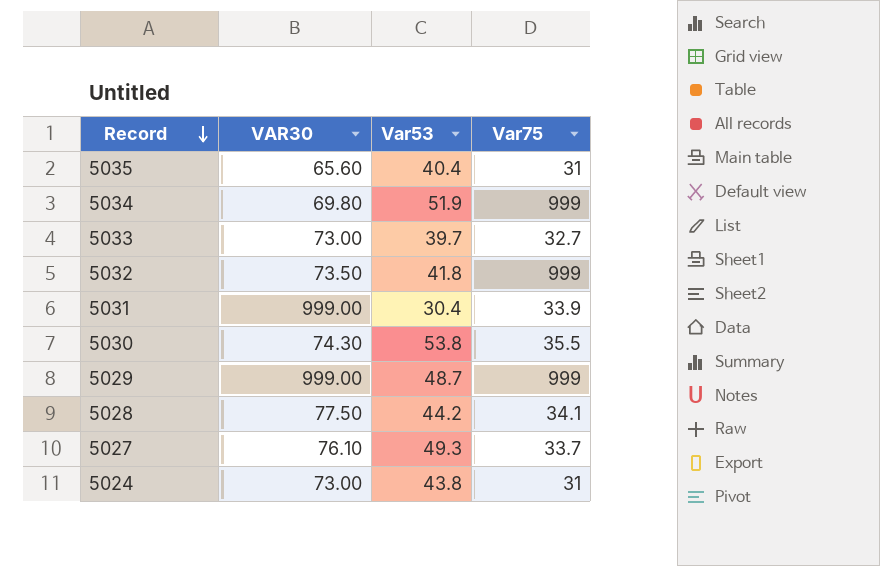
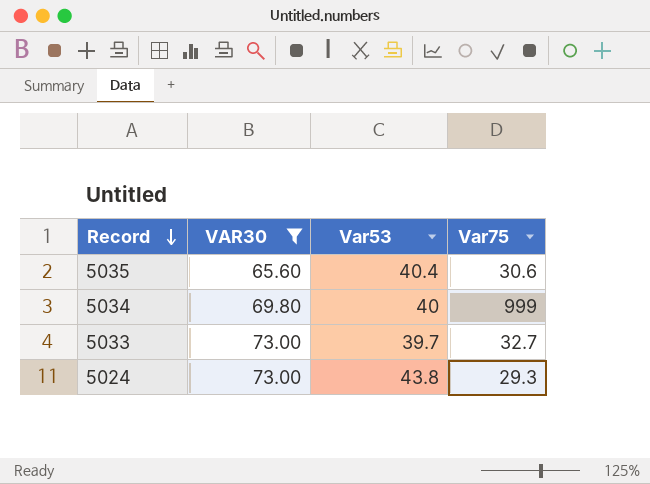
filter: none -> VAR30 <= 73.00
5035 | Var75: 31 -> 30.6
5034 | Var53: 51.9 -> 40
5024 | Var75: 31 -> 29.3

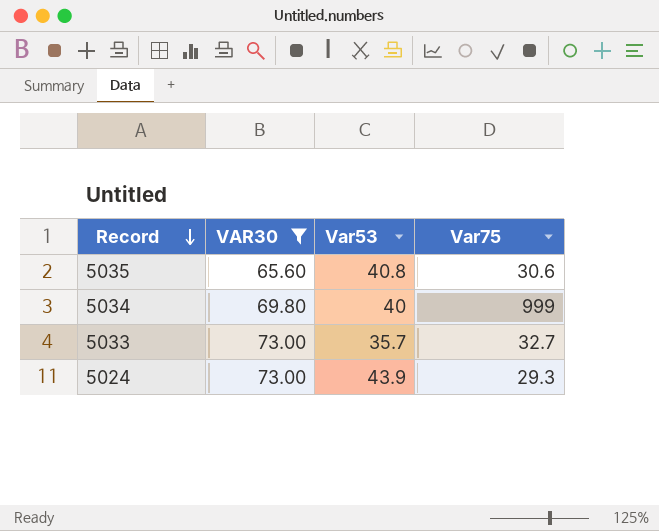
5035 | Var53: 40.4 -> 40.8
5033 | Var53: 39.7 -> 35.7
5024 | Var53: 43.8 -> 43.9

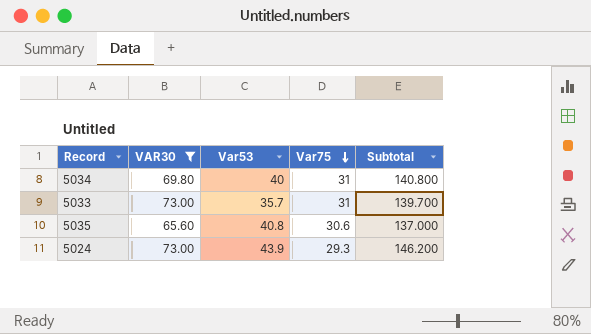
row order: Record descending -> Var75 descending
column Subtotal | formula: none -> [VAR30] + [Var53] + [Var75]
5034 | Var75: 999 -> 31
5033 | Var75: 32.7 -> 31

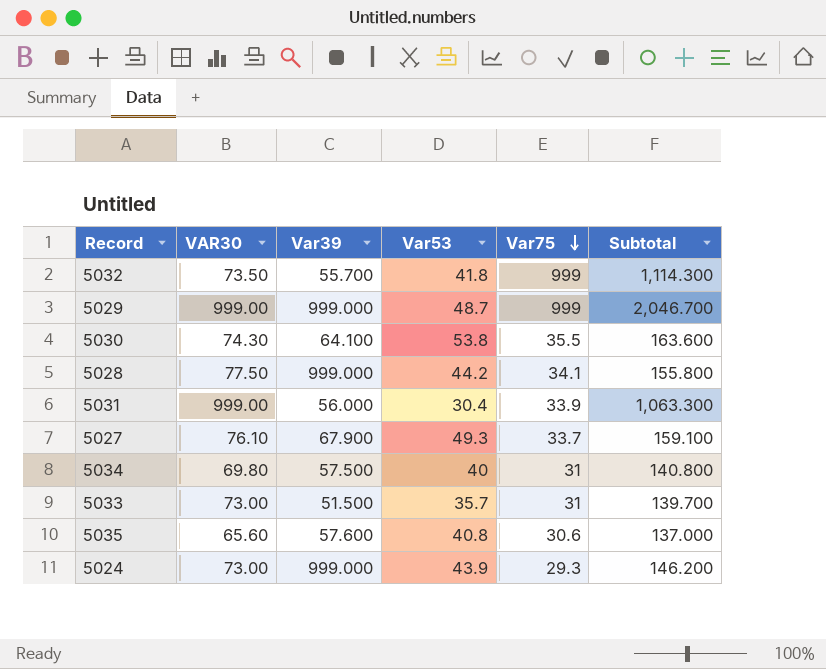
filter: VAR30 <= 73.00 -> none
column Var39 | position: none -> 3

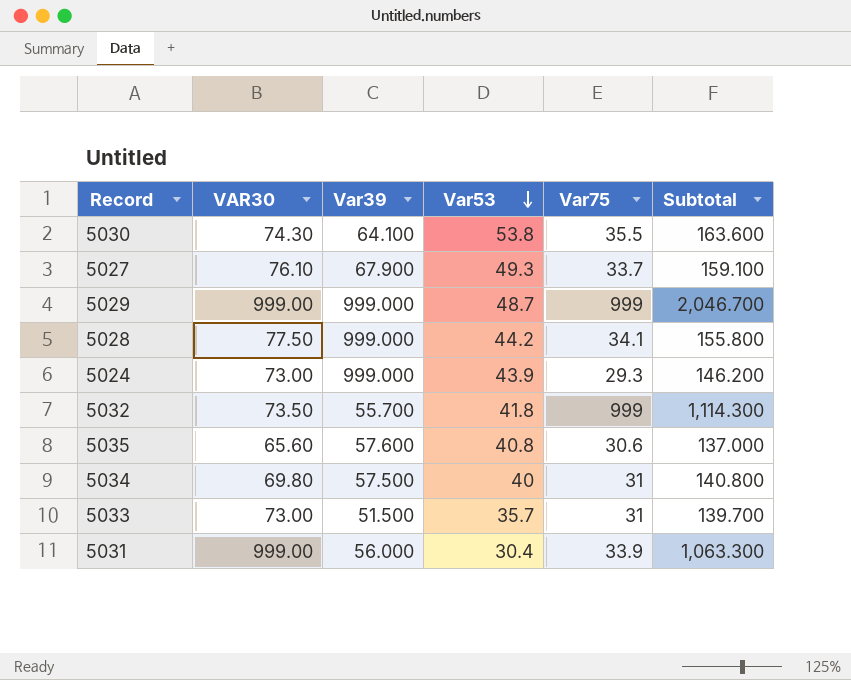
row order: Var75 descending -> Var53 descending

